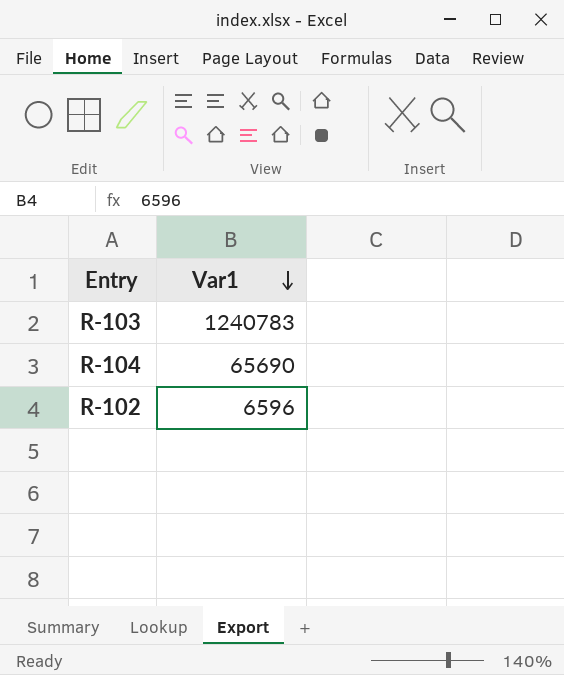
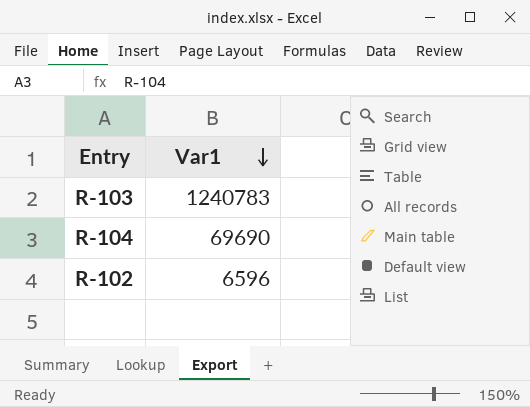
R-104 | Var1: 65690 -> 69690

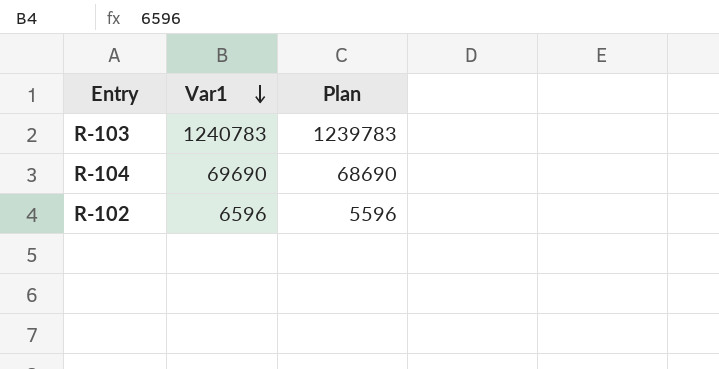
column Plan | formula: none -> [Var1] - 1000

